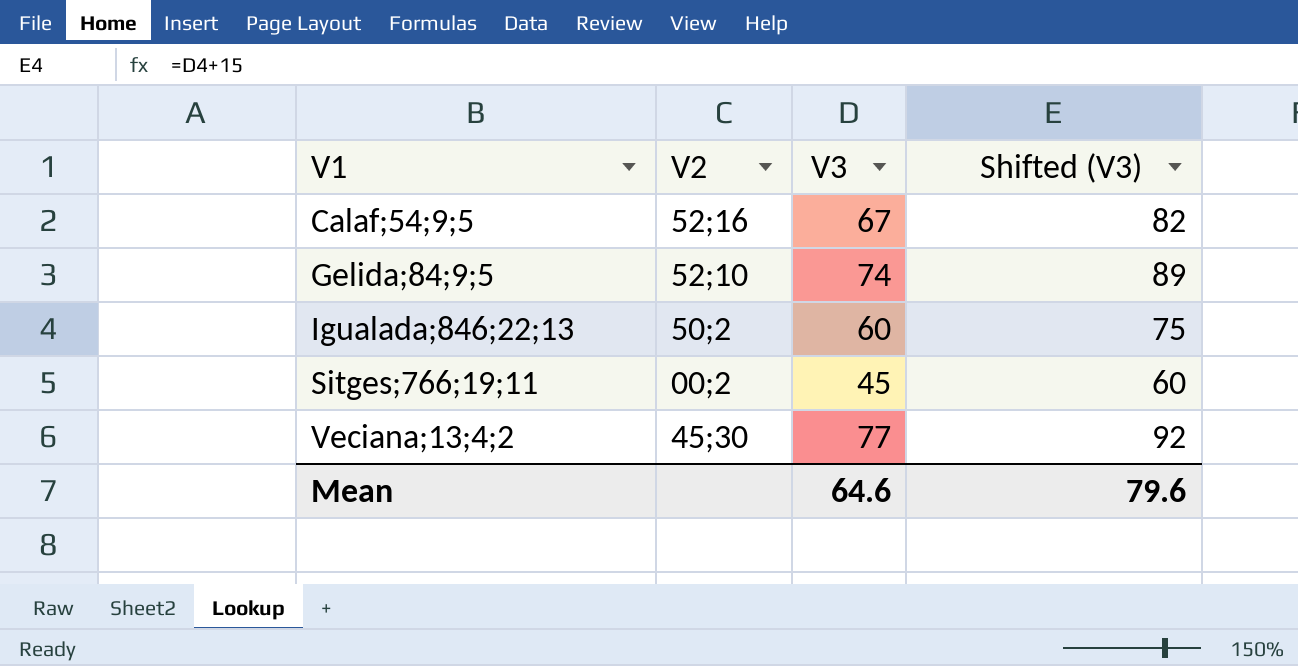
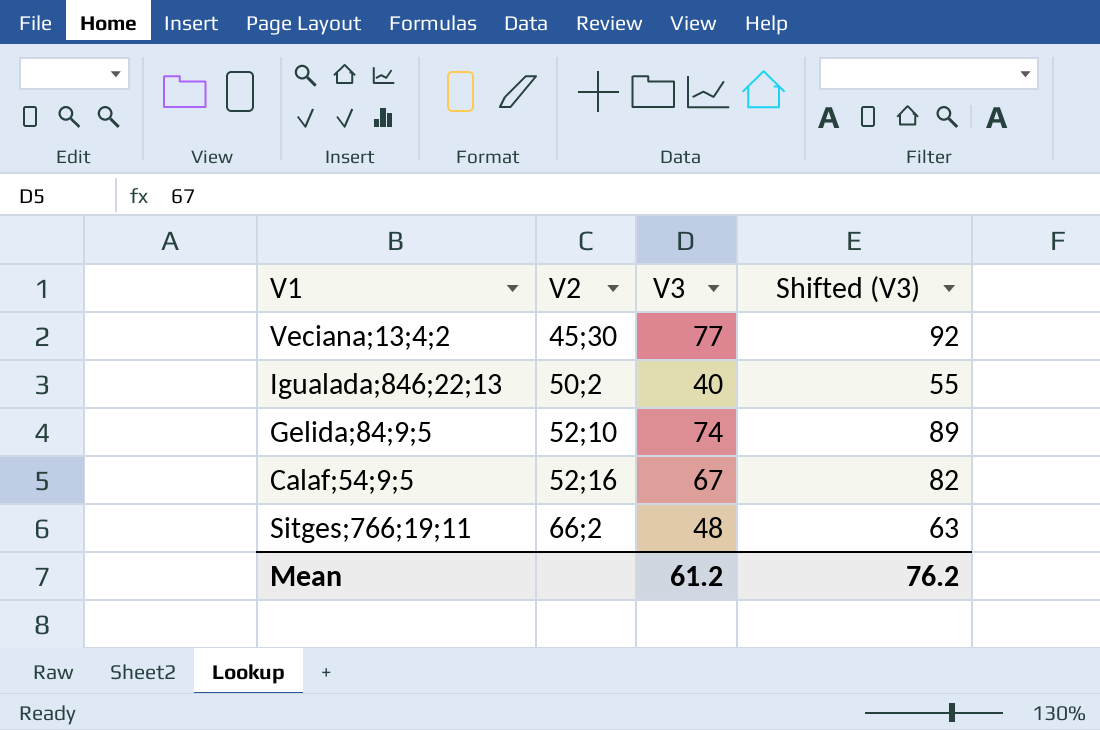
row order: V1 ascending -> V2 ascending
Igualada;846;22;13 | V3: 60 -> 40
Igualada;846;22;13 | Shifted (V3): 75 -> 55
Sitges;766;19;11 | V2: 00;2 -> 66;2
Sitges;766;19;11 | V3: 45 -> 48
Sitges;766;19;11 | Shifted (V3): 60 -> 63
Mean | V3: 64.6 -> 61.2
Mean | Shifted (V3): 79.6 -> 76.2

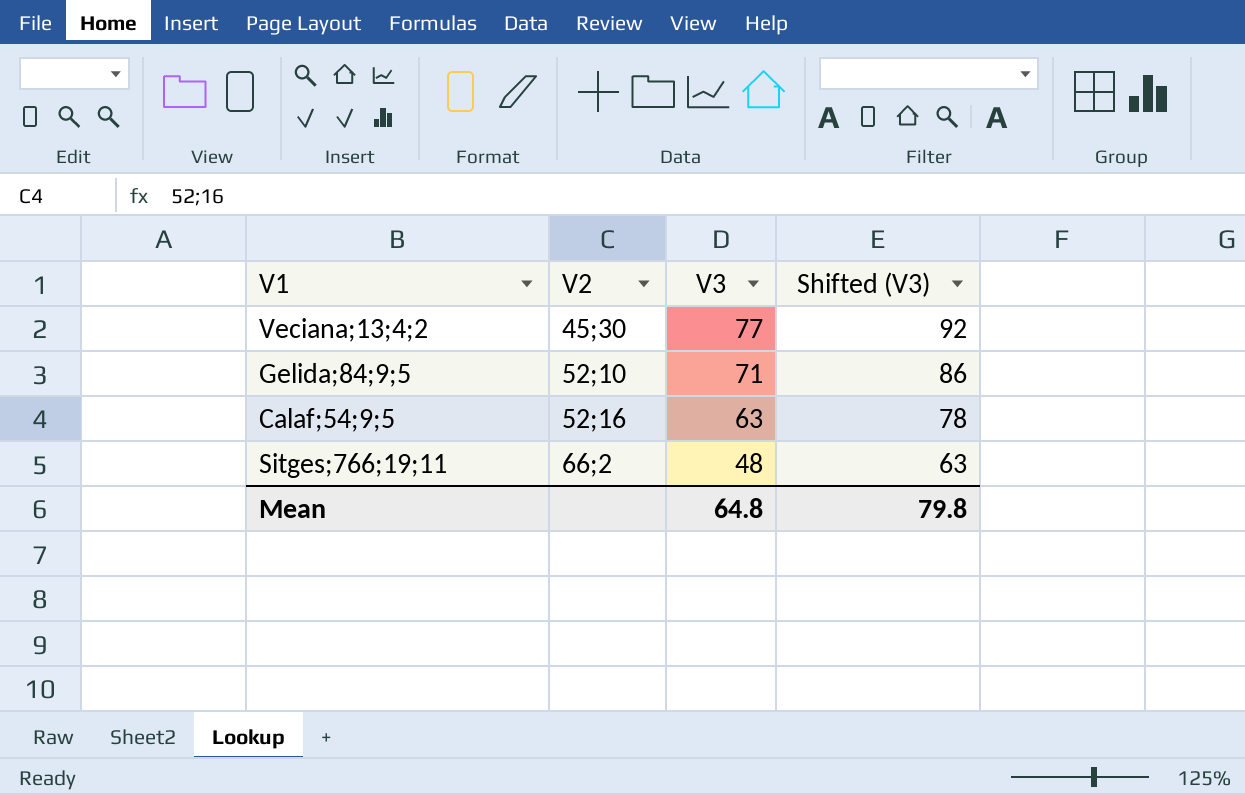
row Igualada;846;22;13: 50;2 | 40 | 55 -> none
Gelida;84;9;5 | V3: 74 -> 71
Gelida;84;9;5 | Shifted (V3): 89 -> 86
Calaf;54;9;5 | V3: 67 -> 63
Calaf;54;9;5 | Shifted (V3): 82 -> 78
Mean | V3: 61.2 -> 64.8
Mean | Shifted (V3): 76.2 -> 79.8

